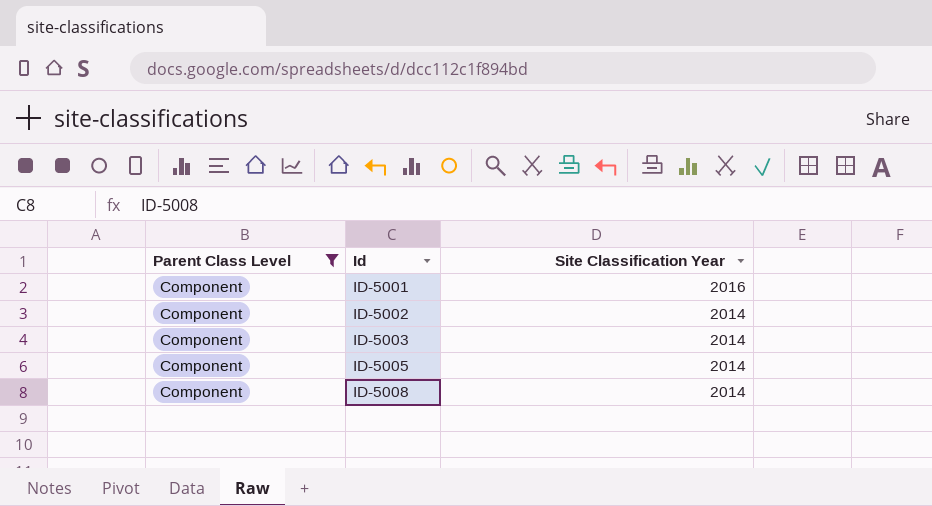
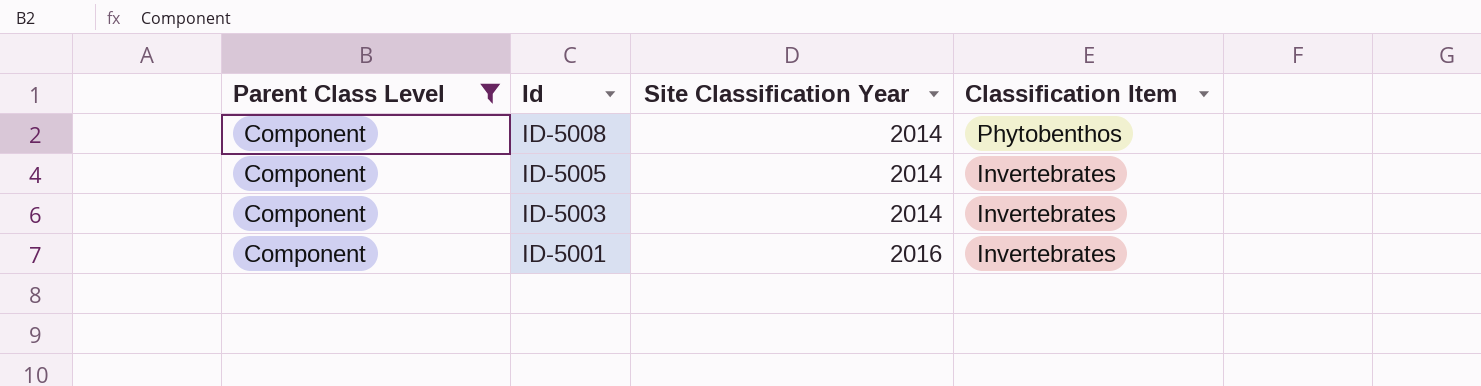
row order: Id ascending -> Id descending
column Classification Item | position: none -> 4
row ID-5002: Component | 2014 -> none

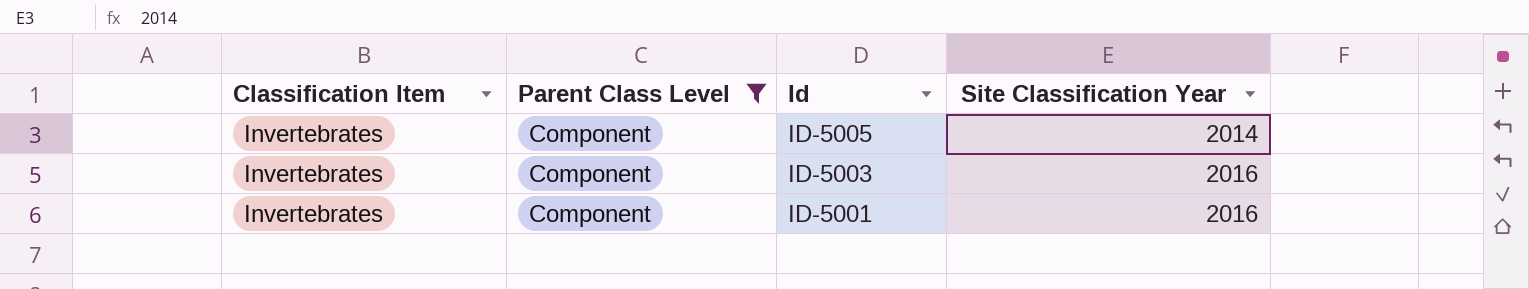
column Classification Item | position: 4 -> 1
row ID-5008: Component | 2014 | Phytobenthos -> none
ID-5003 | Site Classification Year: 2014 -> 2016

